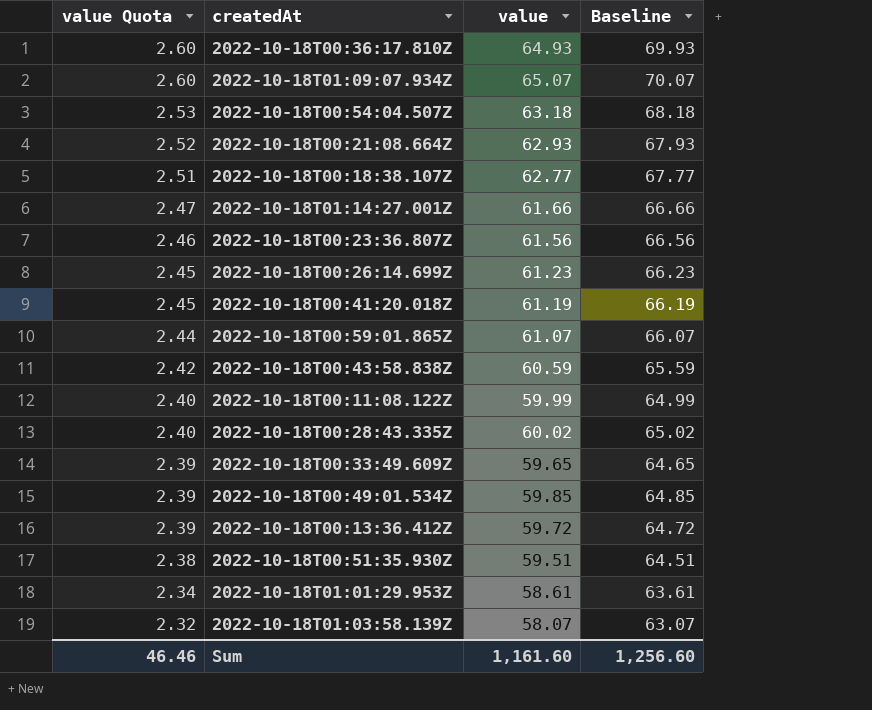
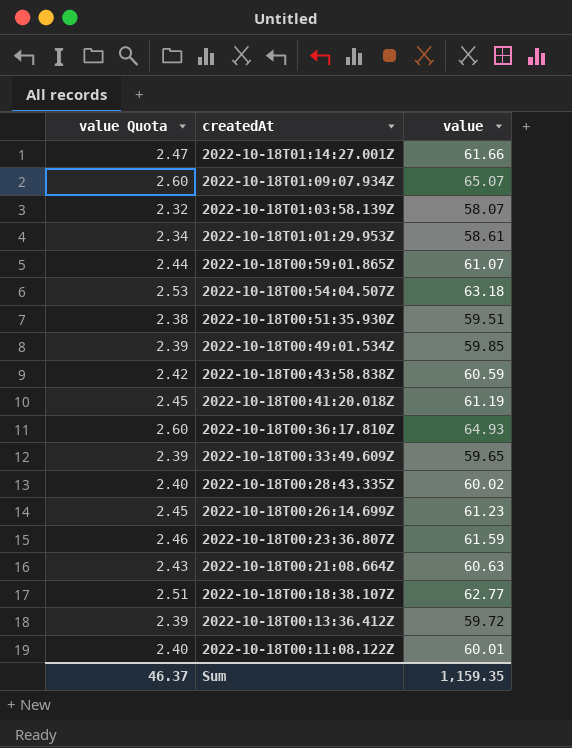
row order: value Quota descending -> createdAt descending
column Baseline | formula: [value] + 5 -> none
2022-10-18T00:23:36.807Z | value: 61.56 -> 61.59
2022-10-18T00:21:08.664Z | value Quota: 2.52 -> 2.43
2022-10-18T00:21:08.664Z | value: 62.93 -> 60.63
2022-10-18T00:11:08.122Z | value: 59.99 -> 60.01
Sum | value Quota: 46.46 -> 46.37
Sum | value: 1,161.60 -> 1,159.35

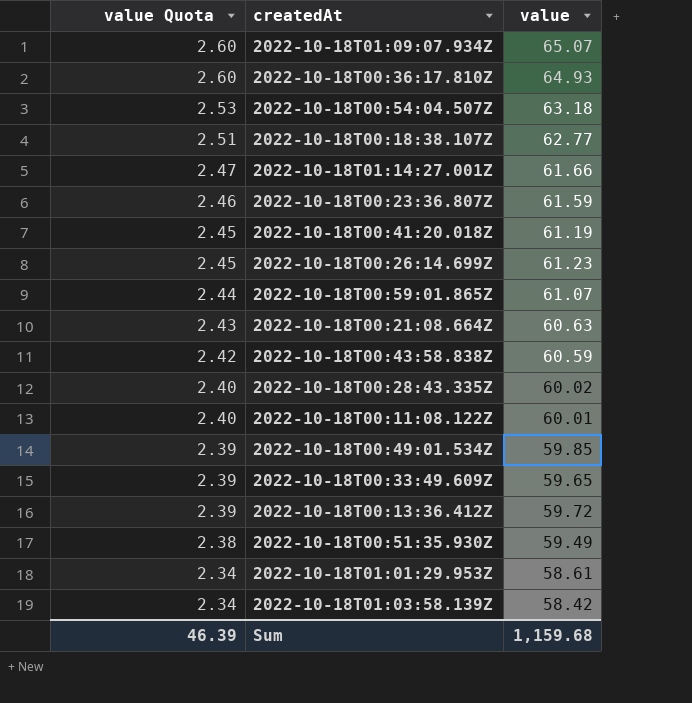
row order: createdAt descending -> value Quota descending
2022-10-18T00:51:35.930Z | value: 59.51 -> 59.49
2022-10-18T01:03:58.139Z | value Quota: 2.32 -> 2.34
2022-10-18T01:03:58.139Z | value: 58.07 -> 58.42
Sum | value Quota: 46.37 -> 46.39
Sum | value: 1,159.35 -> 1,159.68

